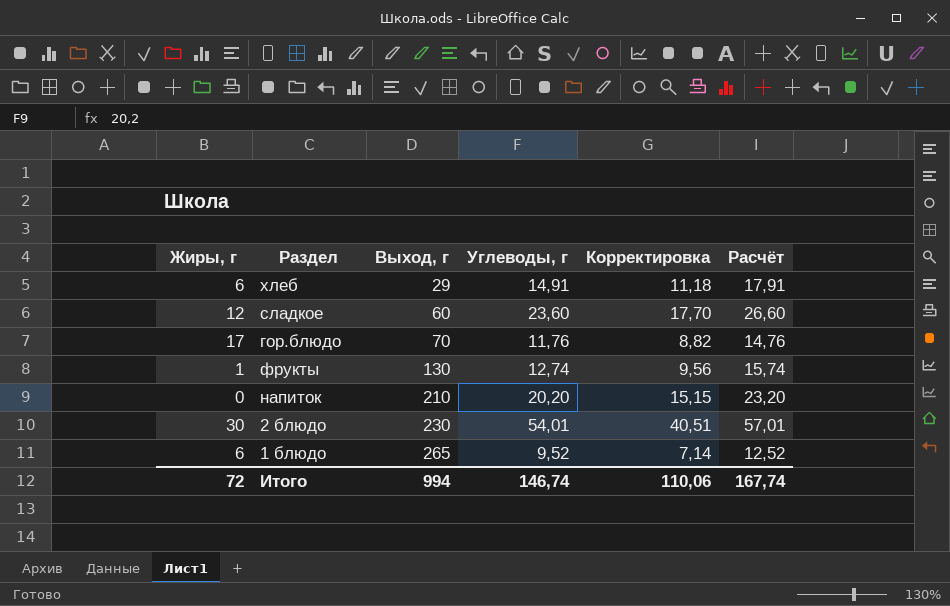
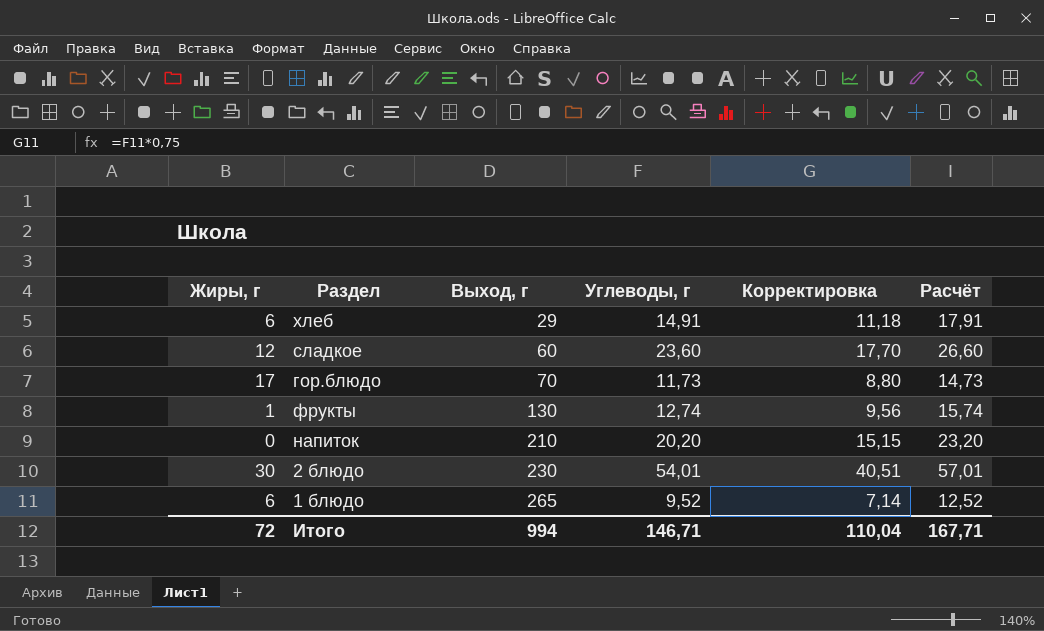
гор.блюдо | Углеводы, г: 11,76 -> 11,73
гор.блюдо | Корректировка: 8,82 -> 8,80
гор.блюдо | Расчёт: 14,76 -> 14,73
Итого | Углеводы, г: 146,74 -> 146,71
Итого | Корректировка: 110,06 -> 110,04
Итого | Расчёт: 167,74 -> 167,71

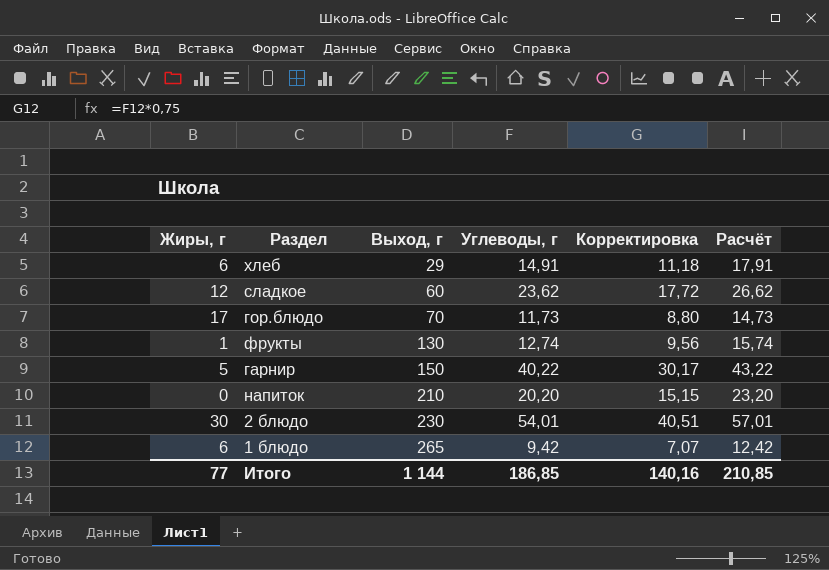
сладкое | Углеводы, г: 23,60 -> 23,62
сладкое | Корректировка: 17,70 -> 17,72
сладкое | Расчёт: 26,60 -> 26,62
row гарнир: none -> 5 | 150 | 40,22 | 30,17 | 43,22
1 блюдо | Углеводы, г: 9,52 -> 9,42
1 блюдо | Корректировка: 7,14 -> 7,07
1 блюдо | Расчёт: 12,52 -> 12,42
Итого | Жиры, г: 72 -> 77
Итого | Выход, г: 994 -> 1 144
Итого | Углеводы, г: 146,71 -> 186,85
Итого | Корректировка: 110,04 -> 140,16
Итого | Расчёт: 167,71 -> 210,85

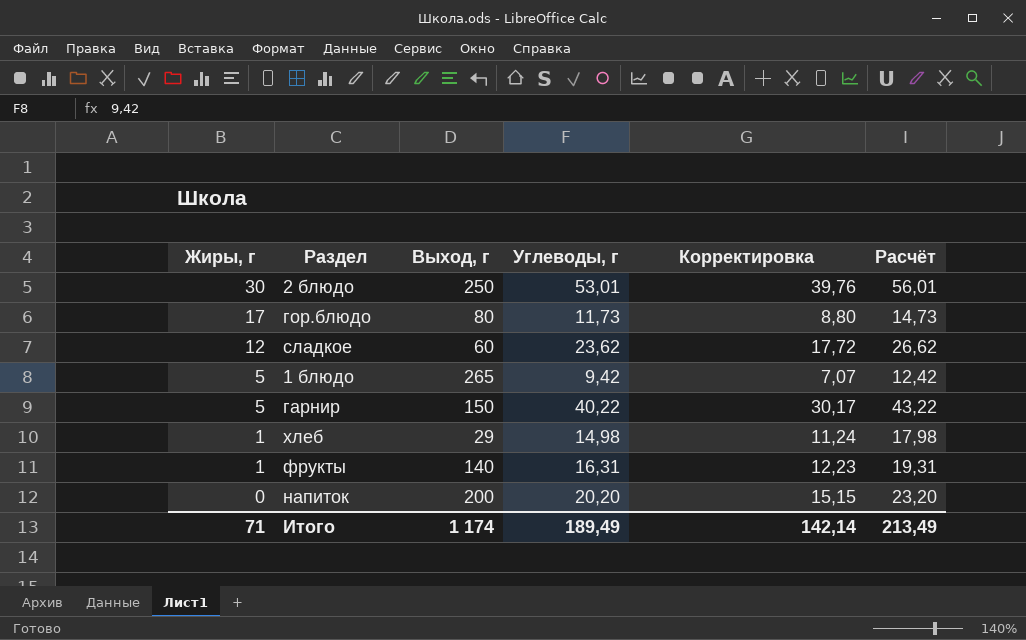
row order: Выход, г ascending -> Жиры, г descending
2 блюдо | Выход, г: 230 -> 250
2 блюдо | Углеводы, г: 54,01 -> 53,01
2 блюдо | Корректировка: 40,51 -> 39,76
2 блюдо | Расчёт: 57,01 -> 56,01
гор.блюдо | Выход, г: 70 -> 80
1 блюдо | Жиры, г: 6 -> 5
хлеб | Жиры, г: 6 -> 1
хлеб | Углеводы, г: 14,91 -> 14,98
хлеб | Корректировка: 11,18 -> 11,24
хлеб | Расчёт: 17,91 -> 17,98
фрукты | Выход, г: 130 -> 140
фрукты | Углеводы, г: 12,74 -> 16,31
фрукты | Корректировка: 9,56 -> 12,23
фрукты | Расчёт: 15,74 -> 19,31
напиток | Выход, г: 210 -> 200
Итого | Жиры, г: 77 -> 71
Итого | Выход, г: 1 144 -> 1 174
Итого | Углеводы, г: 186,85 -> 189,49
Итого | Корректировка: 140,16 -> 142,14
Итого | Расчёт: 210,85 -> 213,49

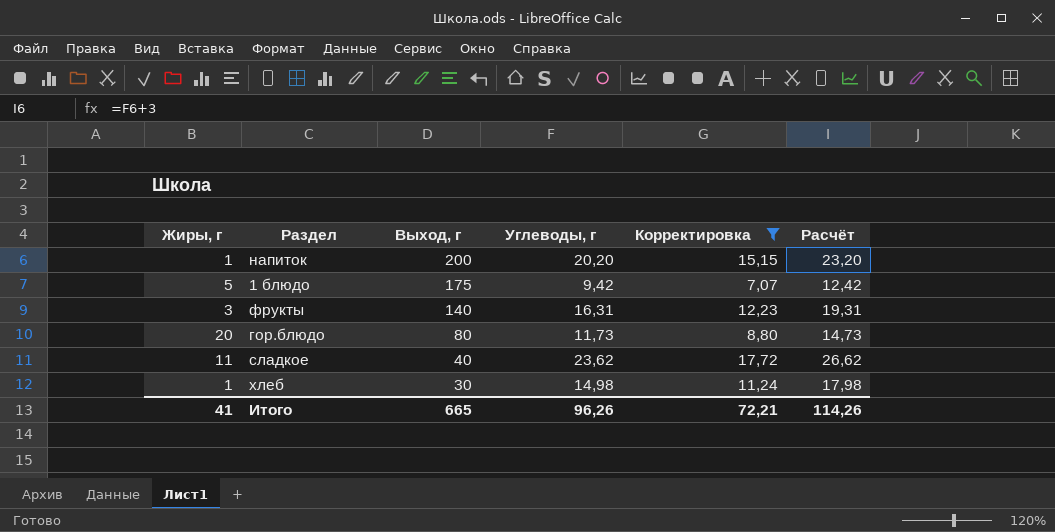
filter: none -> Корректировка <= 17,72
row order: Жиры, г descending -> Выход, г descending
напиток | Жиры, г: 0 -> 1
1 блюдо | Выход, г: 265 -> 175
фрукты | Жиры, г: 1 -> 3
гор.блюдо | Жиры, г: 17 -> 20
сладкое | Жиры, г: 12 -> 11
сладкое | Выход, г: 60 -> 40
хлеб | Выход, г: 29 -> 30
Итого | Жиры, г: 71 -> 41
Итого | Выход, г: 1 174 -> 665
Итого | Углеводы, г: 189,49 -> 96,26
Итого | Корректировка: 142,14 -> 72,21
Итого | Расчёт: 213,49 -> 114,26

